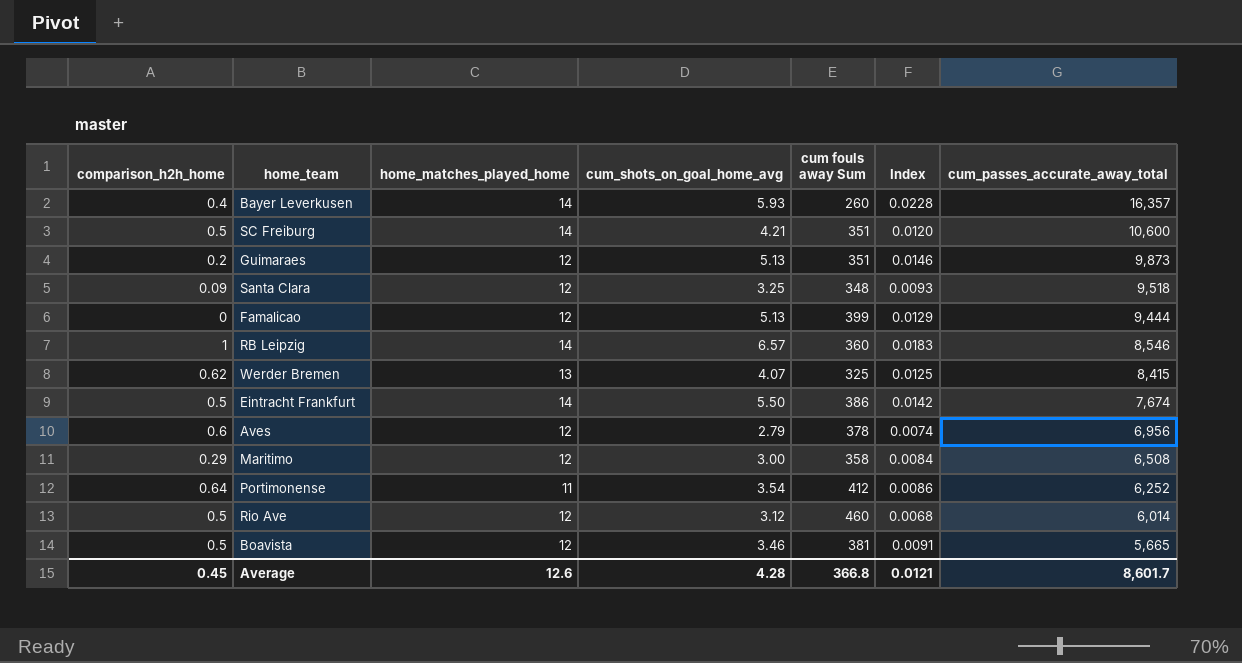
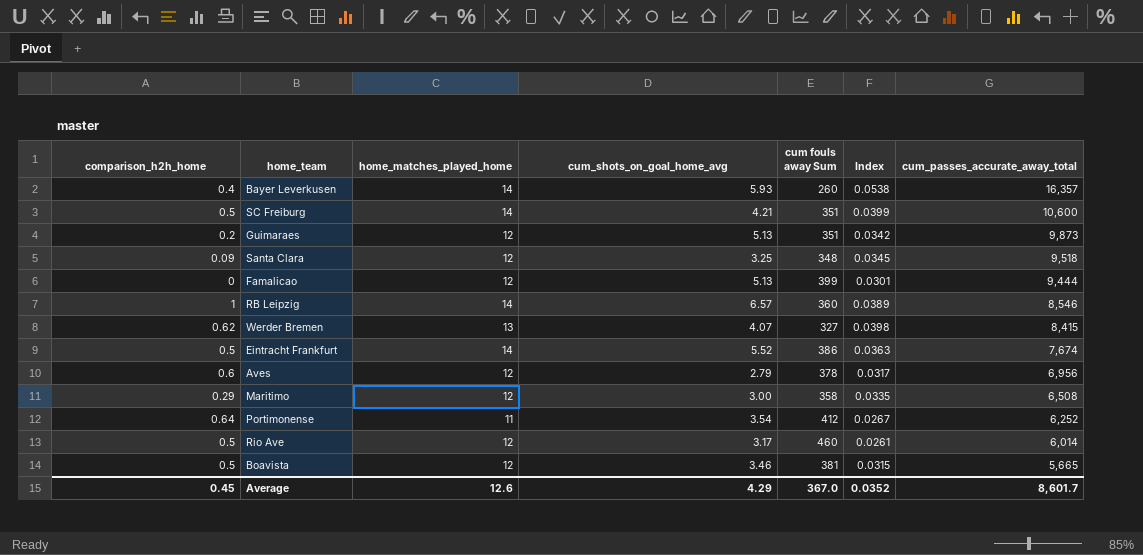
column Index | formula: [cum_shots_on_goal_home_avg] / [cum fouls away Sum] -> [home_matches_played_home] / [cum fouls away Sum]
Werder Bremen | cum fouls away Sum: 325 -> 327
Eintracht Frankfurt | cum_shots_on_goal_home_avg: 5.50 -> 5.52
Rio Ave | cum_shots_on_goal_home_avg: 3.12 -> 3.17
Average | cum_shots_on_goal_home_avg: 4.28 -> 4.29
Average | cum fouls away Sum: 366.8 -> 367.0
Average | Index: 0.0121 -> 0.0352

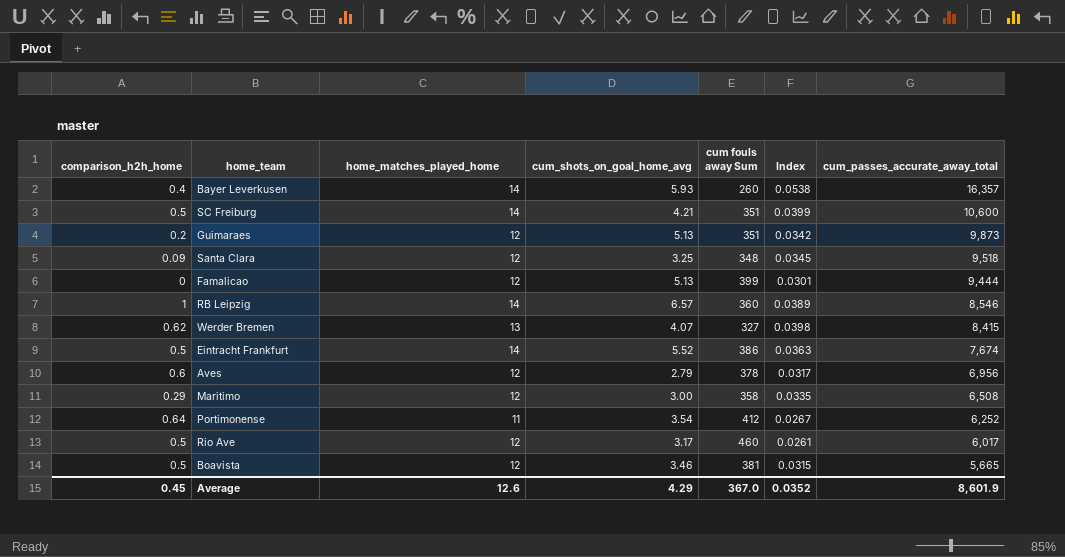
Rio Ave | cum_passes_accurate_away_total: 6,014 -> 6,017
Average | cum_passes_accurate_away_total: 8,601.7 -> 8,601.9

